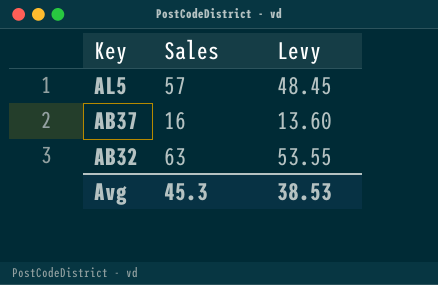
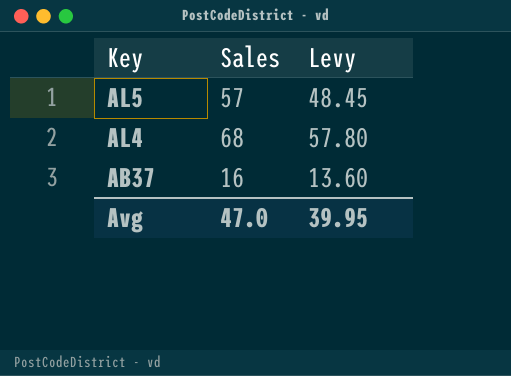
row AB32: 63 | 53.55 -> none
row AL4: none -> 68 | 57.80
Avg | Sales: 45.3 -> 47.0
Avg | Levy: 38.53 -> 39.95

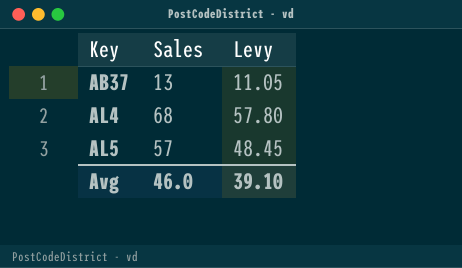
row order: Key descending -> Key ascending
AB37 | Sales: 16 -> 13
AB37 | Levy: 13.60 -> 11.05
Avg | Sales: 47.0 -> 46.0
Avg | Levy: 39.95 -> 39.10

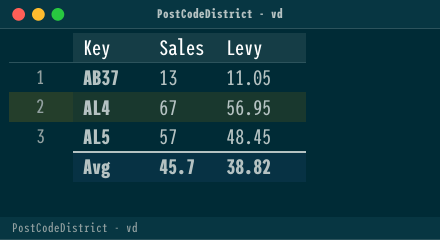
AL4 | Sales: 68 -> 67
AL4 | Levy: 57.80 -> 56.95
Avg | Sales: 46.0 -> 45.7
Avg | Levy: 39.10 -> 38.82

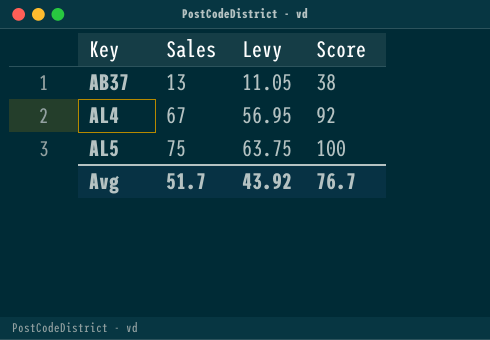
column Score | formula: none -> [Sales] + 25
AL5 | Sales: 57 -> 75
AL5 | Levy: 48.45 -> 63.75
Avg | Sales: 45.7 -> 51.7
Avg | Levy: 38.82 -> 43.92

